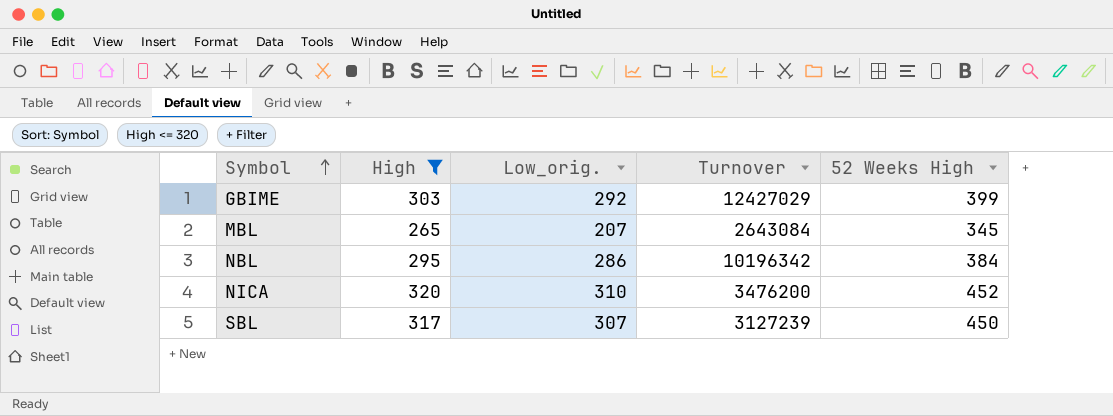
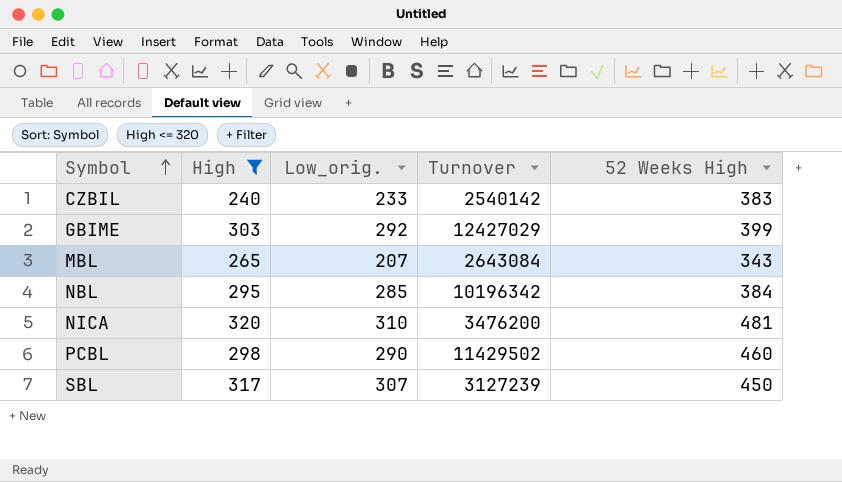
row CZBIL: none -> 240 | 233 | 2540142 | 383
MBL | 52 Weeks High: 345 -> 343
NBL | Low_orig.: 286 -> 285
NICA | 52 Weeks High: 452 -> 481
row PCBL: none -> 298 | 290 | 11429502 | 460

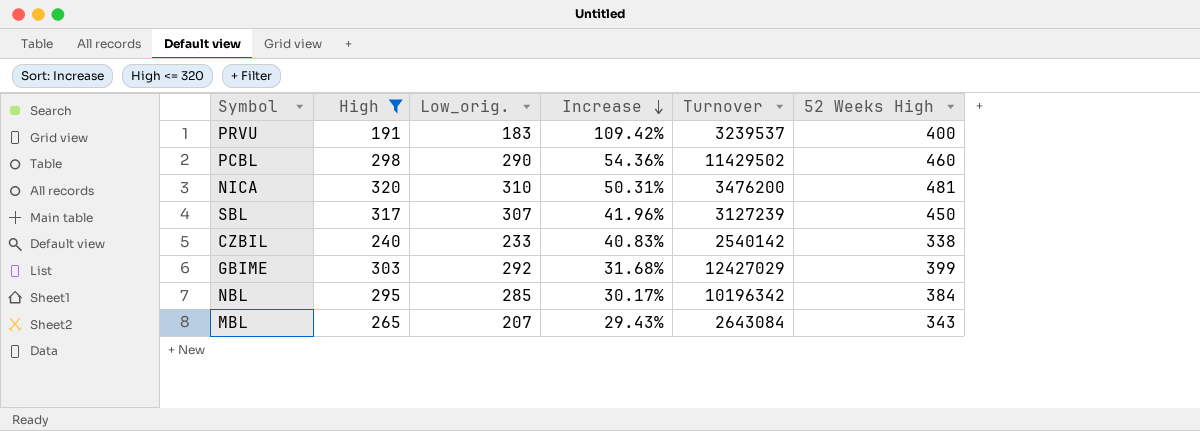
row order: Symbol ascending -> Increase descending
column Increase | formula: none -> ([52 Weeks High] - [High]) / [High]
row PRVU: none -> 191 | 183 | 109.42% | 3239537 | 400
CZBIL | 52 Weeks High: 383 -> 338

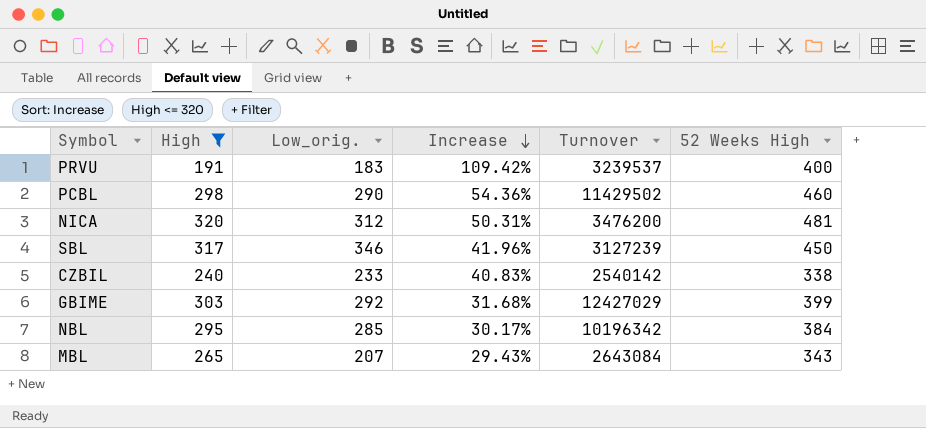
NICA | Low_orig.: 310 -> 312
SBL | Low_orig.: 307 -> 346

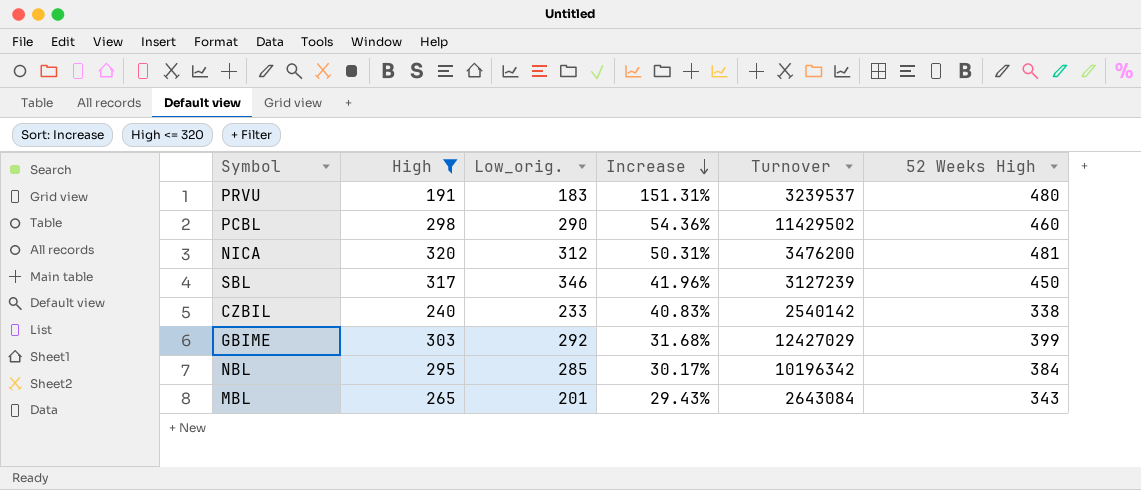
PRVU | Increase: 109.42% -> 151.31%
PRVU | 52 Weeks High: 400 -> 480
MBL | Low_orig.: 207 -> 201

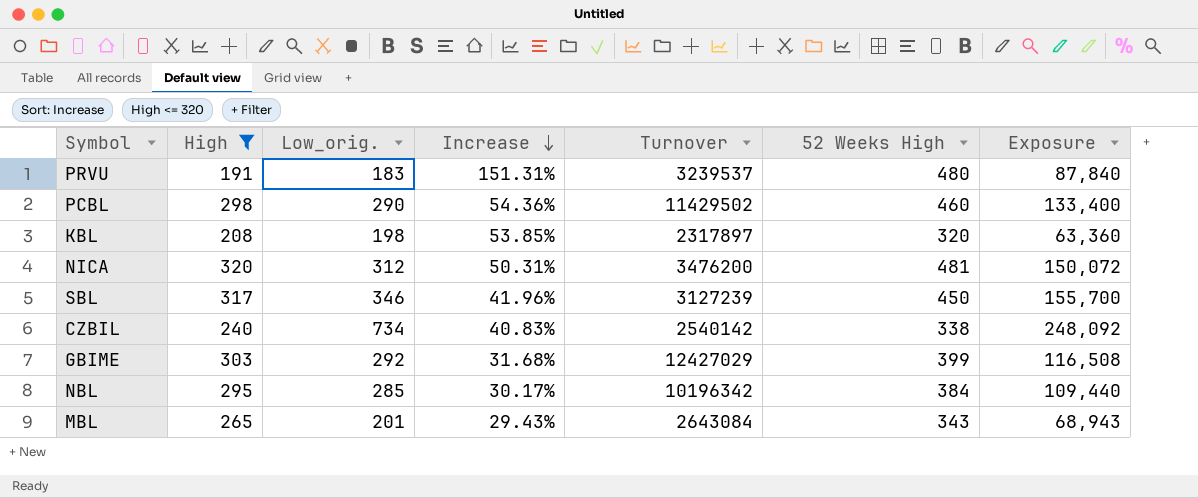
column Exposure | formula: none -> [Low_orig.] * [52 Weeks High]
row KBL: none -> 208 | 198 | 53.85% | 2317897 | 320 | 63,360
CZBIL | Low_orig.: 233 -> 734

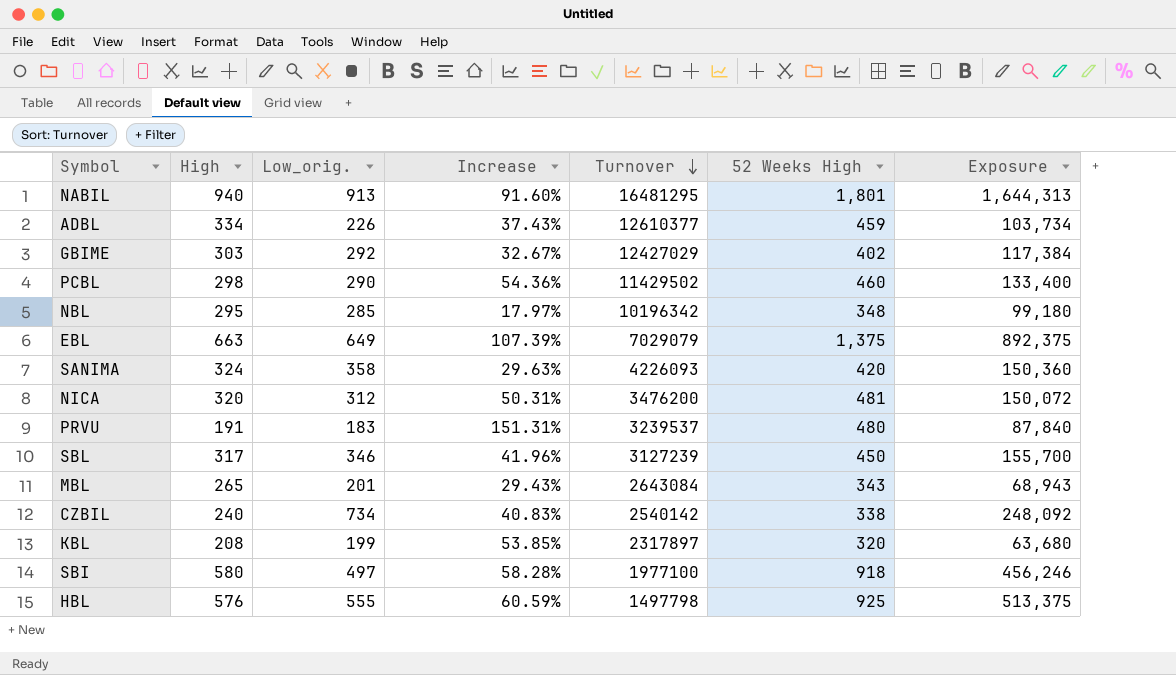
filter: High <= 320 -> none
row order: Increase descending -> Turnover descending
GBIME | Increase: 31.68% -> 32.67%
GBIME | 52 Weeks High: 399 -> 402
GBIME | Exposure: 116,508 -> 117,384
NBL | Increase: 30.17% -> 17.97%
NBL | 52 Weeks High: 384 -> 348
NBL | Exposure: 109,440 -> 99,180
KBL | Low_orig.: 198 -> 199
KBL | Exposure: 63,360 -> 63,680

